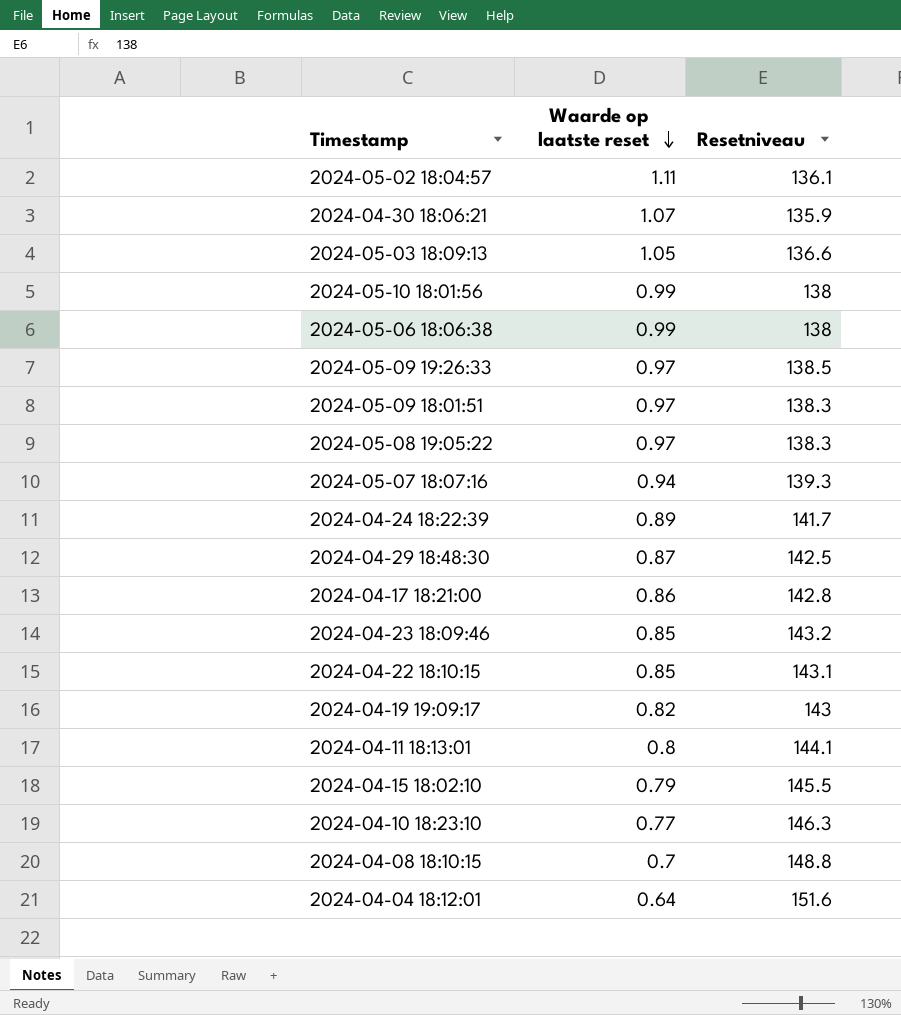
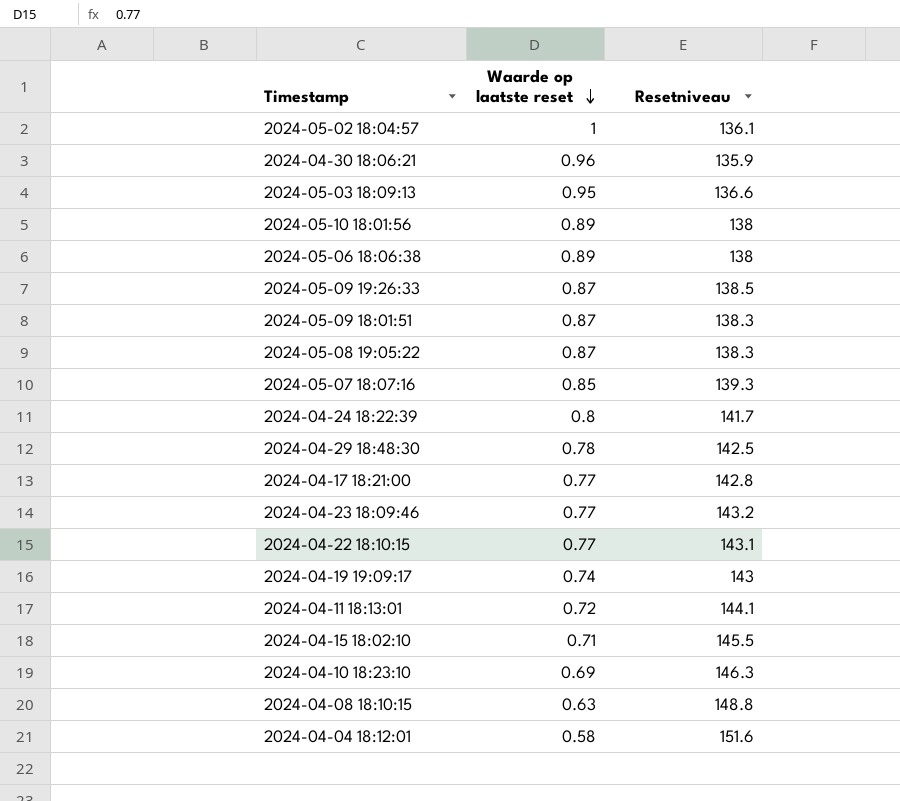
2024-05-02 18:04:57 | Waarde op laatste reset: 1.11 -> 1
2024-04-30 18:06:21 | Waarde op laatste reset: 1.07 -> 0.96
2024-05-03 18:09:13 | Waarde op laatste reset: 1.05 -> 0.95
2024-05-10 18:01:56 | Waarde op laatste reset: 0.99 -> 0.89
2024-05-06 18:06:38 | Waarde op laatste reset: 0.99 -> 0.89
2024-05-09 19:26:33 | Waarde op laatste reset: 0.97 -> 0.87
2024-05-09 18:01:51 | Waarde op laatste reset: 0.97 -> 0.87
2024-05-08 19:05:22 | Waarde op laatste reset: 0.97 -> 0.87
2024-05-07 18:07:16 | Waarde op laatste reset: 0.94 -> 0.85
2024-04-24 18:22:39 | Waarde op laatste reset: 0.89 -> 0.8
2024-04-29 18:48:30 | Waarde op laatste reset: 0.87 -> 0.78
2024-04-17 18:21:00 | Waarde op laatste reset: 0.86 -> 0.77
2024-04-23 18:09:46 | Waarde op laatste reset: 0.85 -> 0.77
2024-04-22 18:10:15 | Waarde op laatste reset: 0.85 -> 0.77
2024-04-19 19:09:17 | Waarde op laatste reset: 0.82 -> 0.74
2024-04-11 18:13:01 | Waarde op laatste reset: 0.8 -> 0.72
2024-04-15 18:02:10 | Waarde op laatste reset: 0.79 -> 0.71
2024-04-10 18:23:10 | Waarde op laatste reset: 0.77 -> 0.69
2024-04-08 18:10:15 | Waarde op laatste reset: 0.7 -> 0.63
2024-04-04 18:12:01 | Waarde op laatste reset: 0.64 -> 0.58

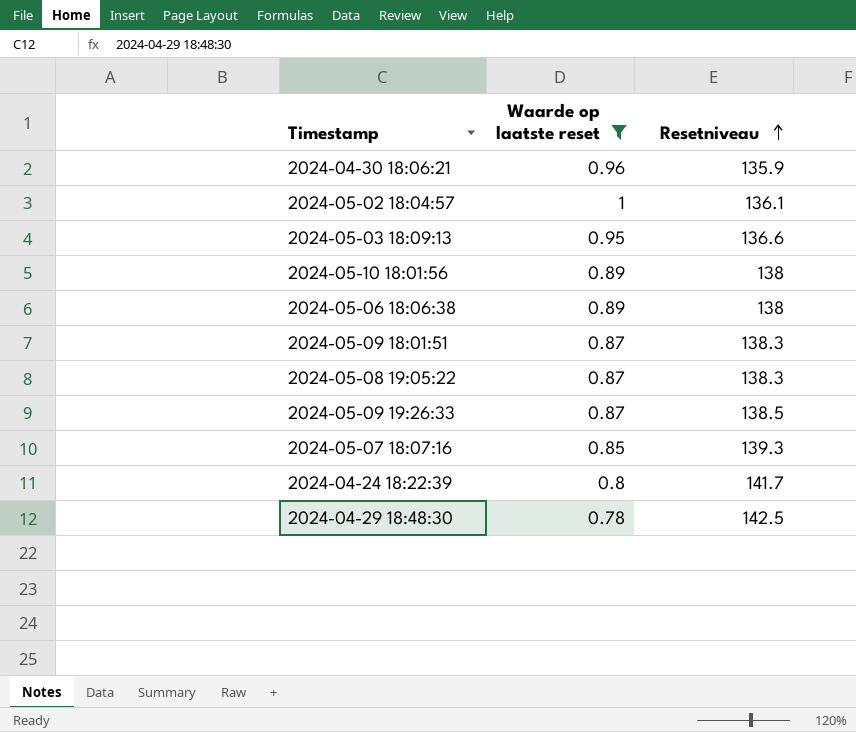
filter: none -> Waarde op laatste reset >= 0.78
row order: Waarde op laatste reset descending -> Resetniveau ascending

